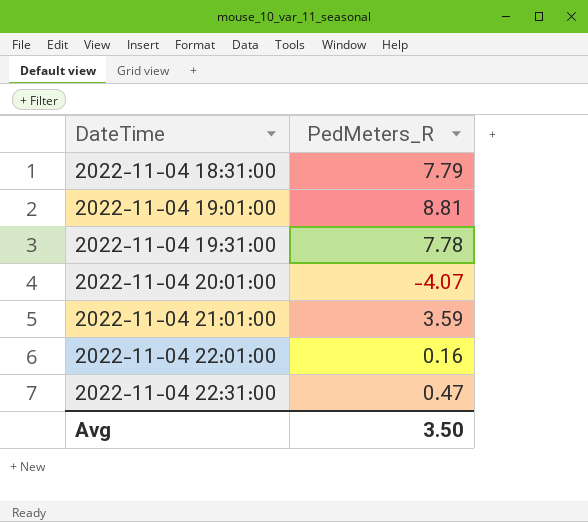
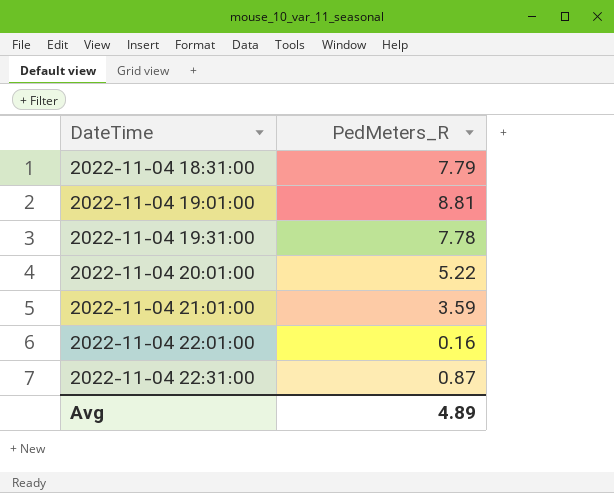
2022-11-04 20:01:00 | PedMeters_R: -4.07 -> 5.22
2022-11-04 22:31:00 | PedMeters_R: 0.47 -> 0.87
Avg | PedMeters_R: 3.50 -> 4.89

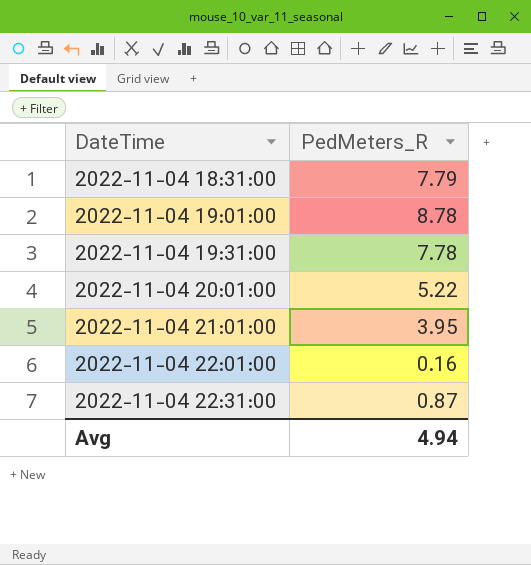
2022-11-04 19:01:00 | PedMeters_R: 8.81 -> 8.78
2022-11-04 21:01:00 | PedMeters_R: 3.59 -> 3.95
Avg | PedMeters_R: 4.89 -> 4.94

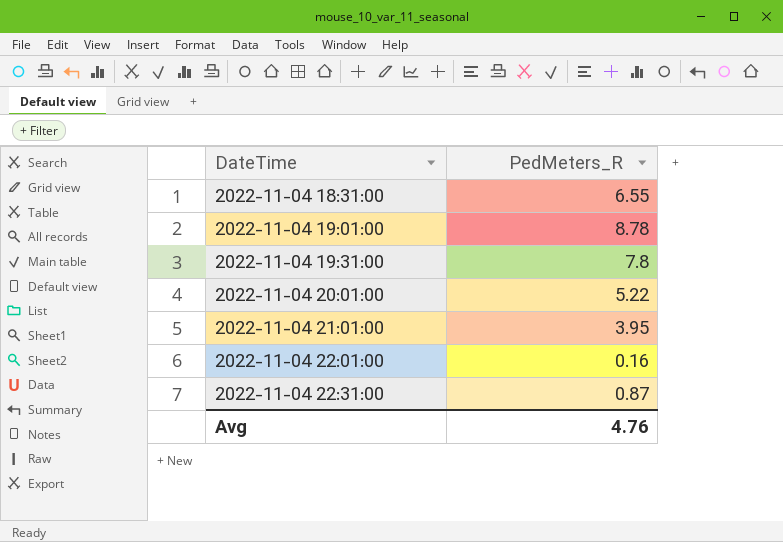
2022-11-04 18:31:00 | PedMeters_R: 7.79 -> 6.55
2022-11-04 19:31:00 | PedMeters_R: 7.78 -> 7.8
Avg | PedMeters_R: 4.94 -> 4.76

